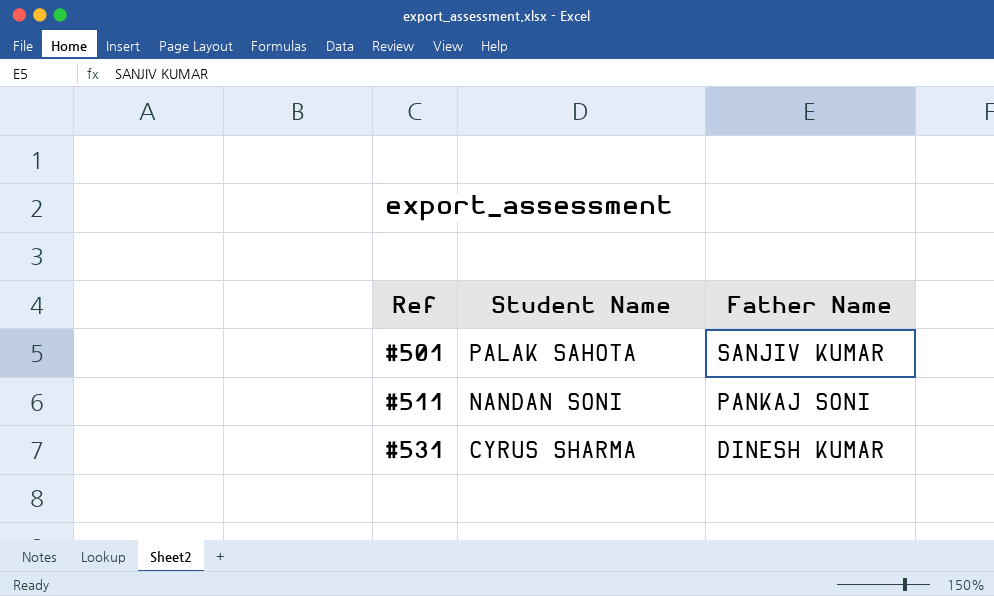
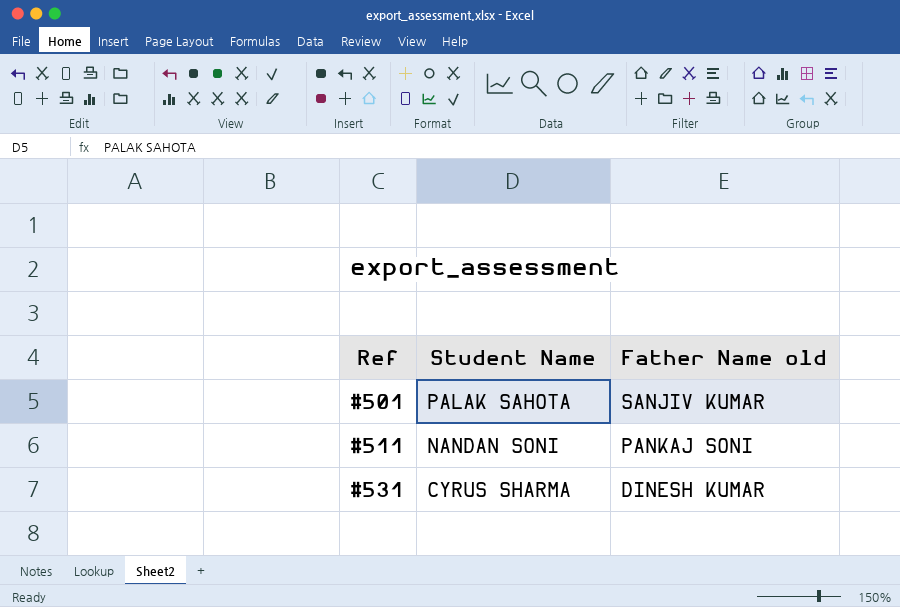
column name: Father Name -> Father Name old

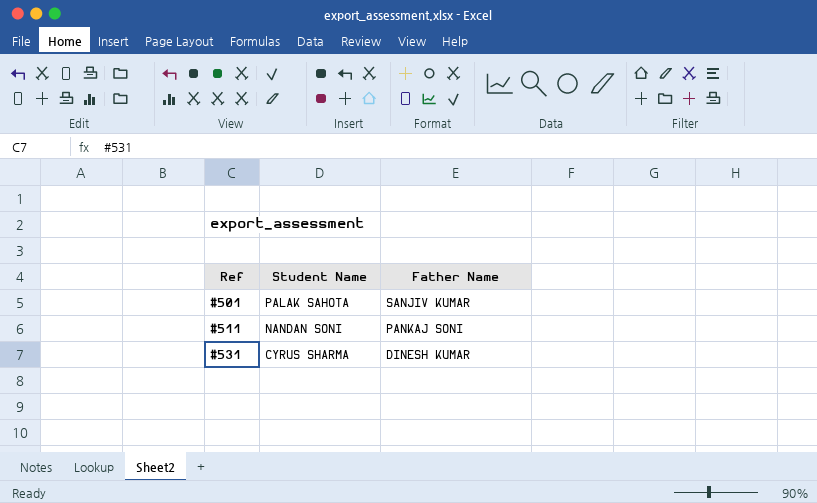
column name: Father Name old -> Father Name

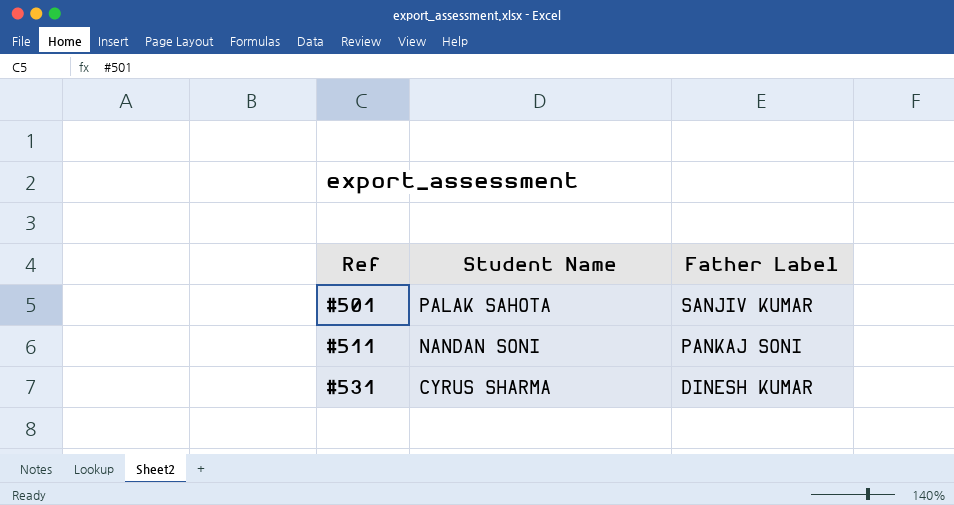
column name: Father Name -> Father Label

